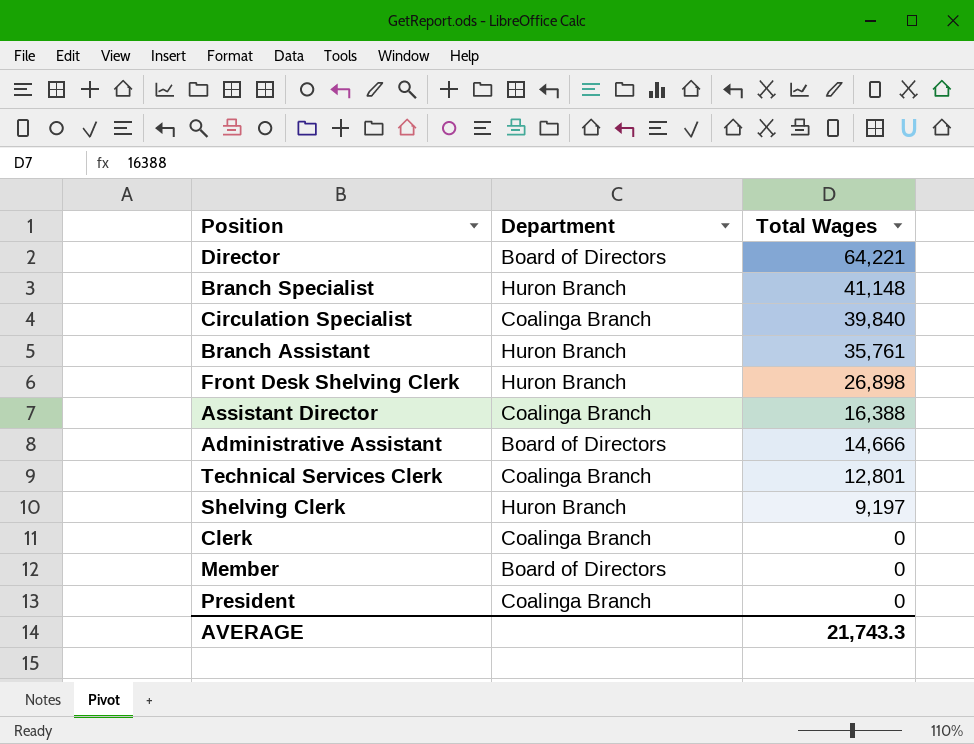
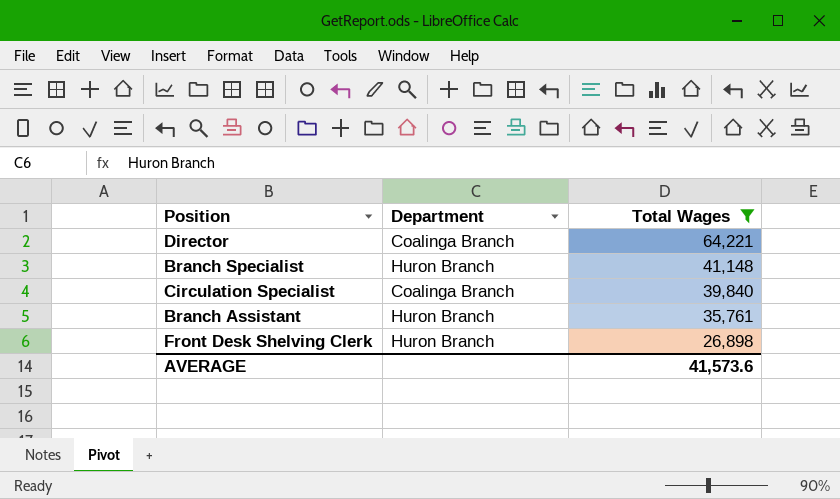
filter: none -> Total Wages >= 26,898
Director | Department: Board of Directors -> Coalinga Branch
AVERAGE | Total Wages: 21,743.3 -> 41,573.6

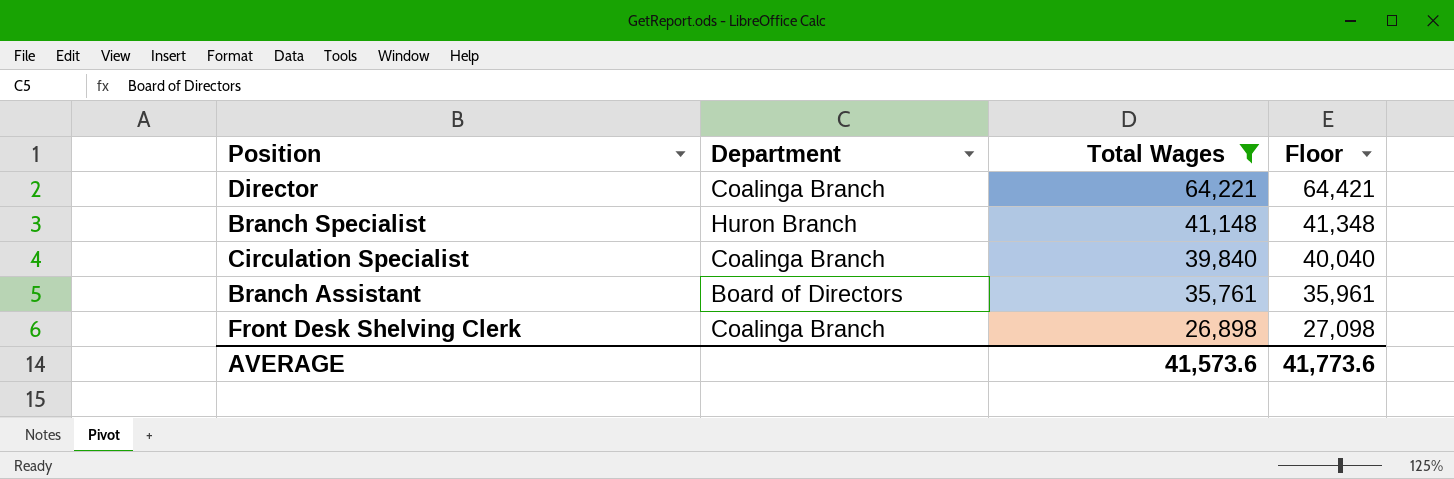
column Floor | formula: none -> [Total Wages] + 200
Branch Assistant | Department: Huron Branch -> Board of Directors
Front Desk Shelving Clerk | Department: Huron Branch -> Coalinga Branch

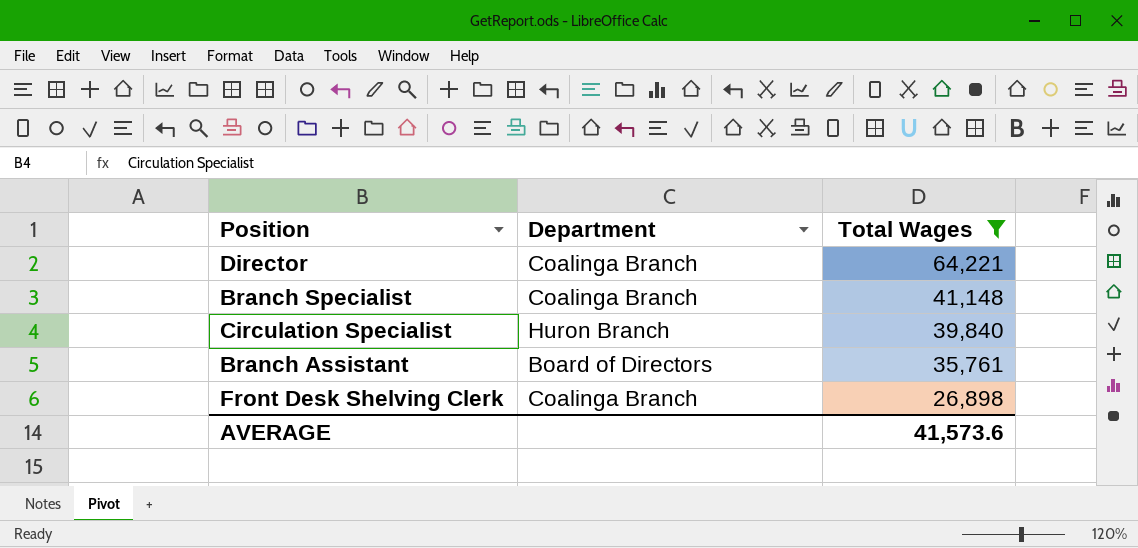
column Floor | formula: [Total Wages] + 200 -> none
Branch Specialist | Department: Huron Branch -> Coalinga Branch
Circulation Specialist | Department: Coalinga Branch -> Huron Branch

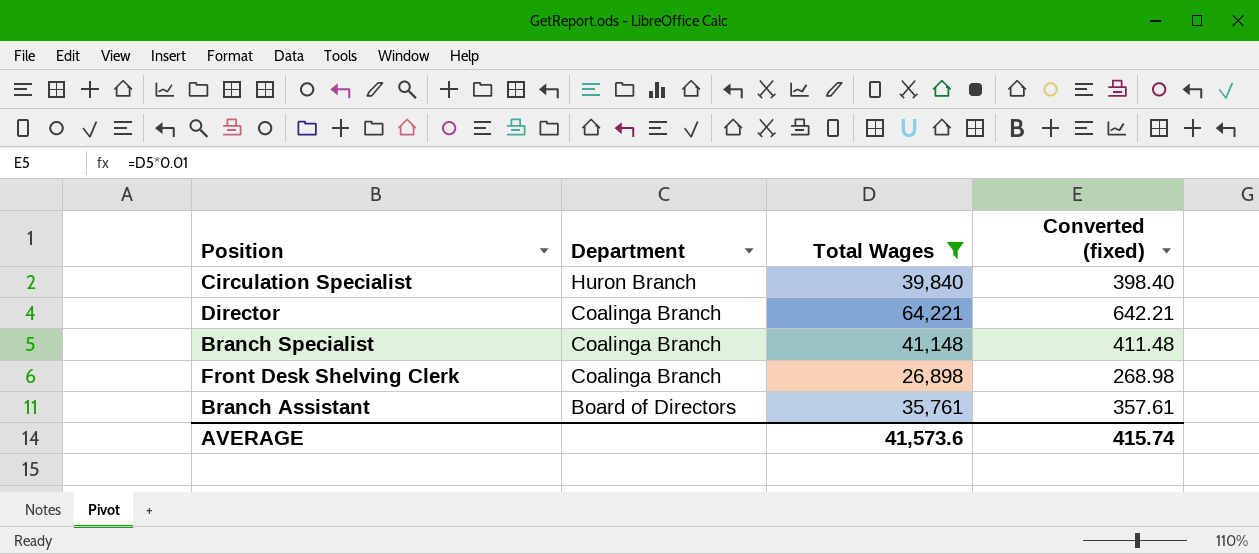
row order: Total Wages descending -> Department descending
column Converted (fixed) | formula: none -> [Total Wages] * 0.01

